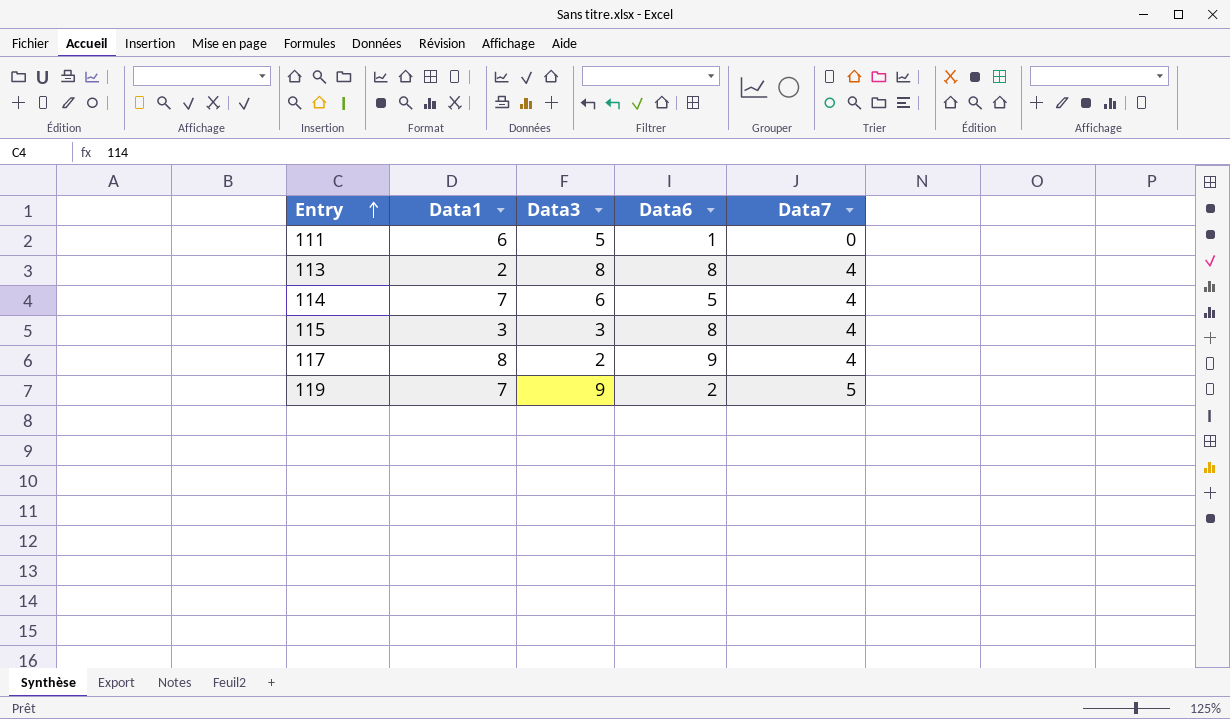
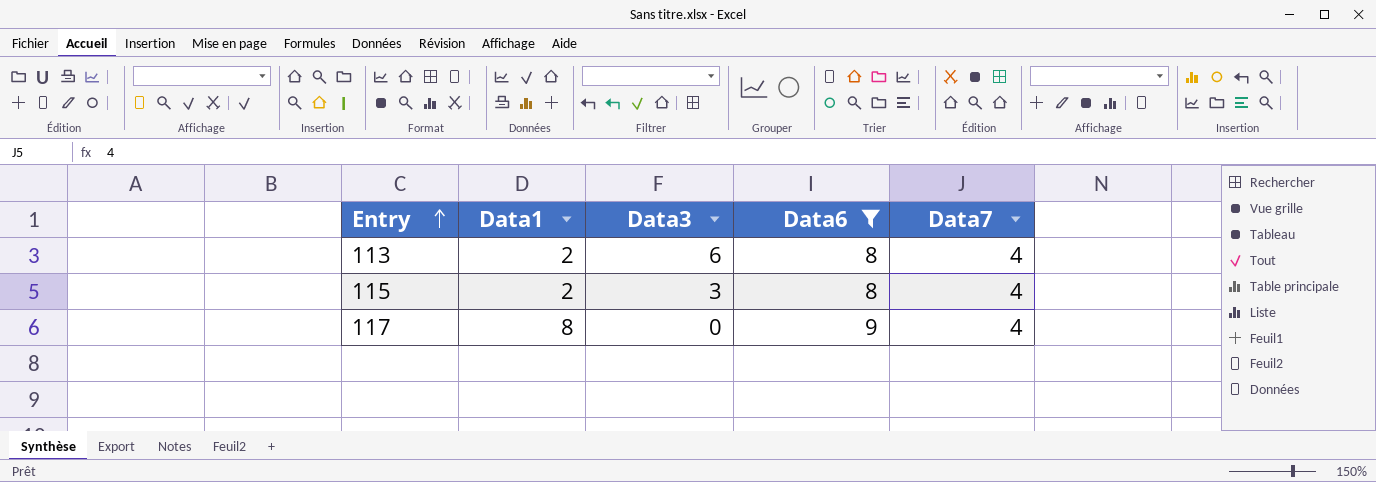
filter: none -> Data6 >= 8
113 | Data3: 8 -> 6
115 | Data1: 3 -> 2
117 | Data3: 2 -> 0

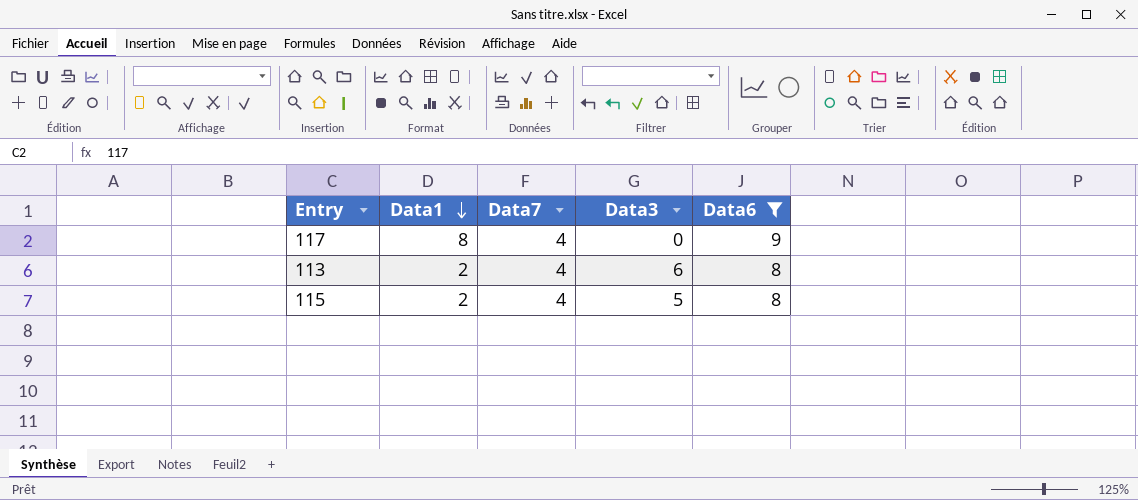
row order: Entry ascending -> Data1 descending
column Data7 | position: 5 -> 3
115 | Data3: 3 -> 5

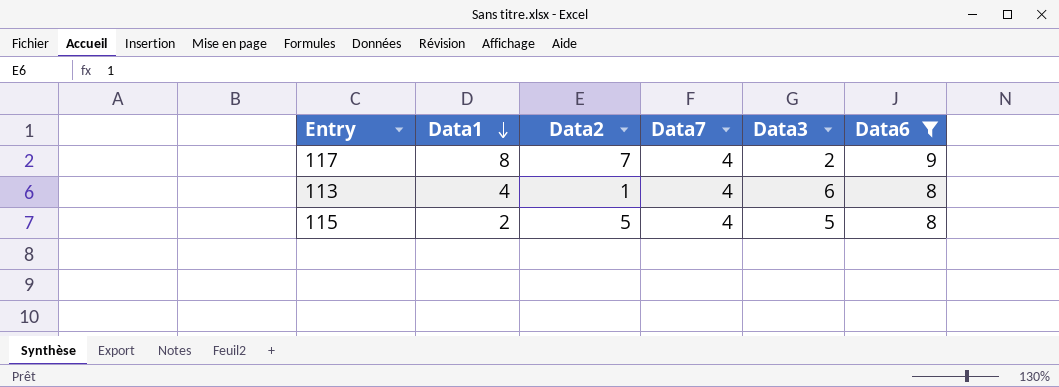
column Data2 | position: none -> 3
117 | Data3: 0 -> 2
113 | Data1: 2 -> 4

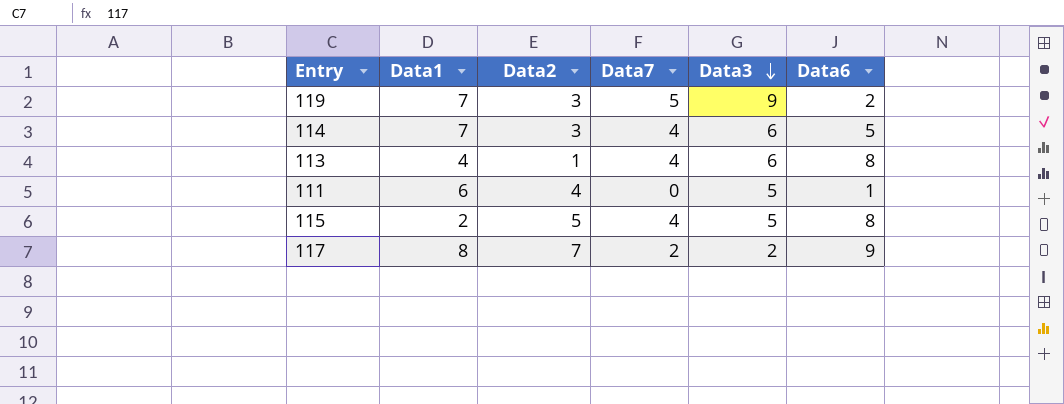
filter: Data6 >= 8 -> none
row order: Data1 descending -> Data3 descending
117 | Data7: 4 -> 2

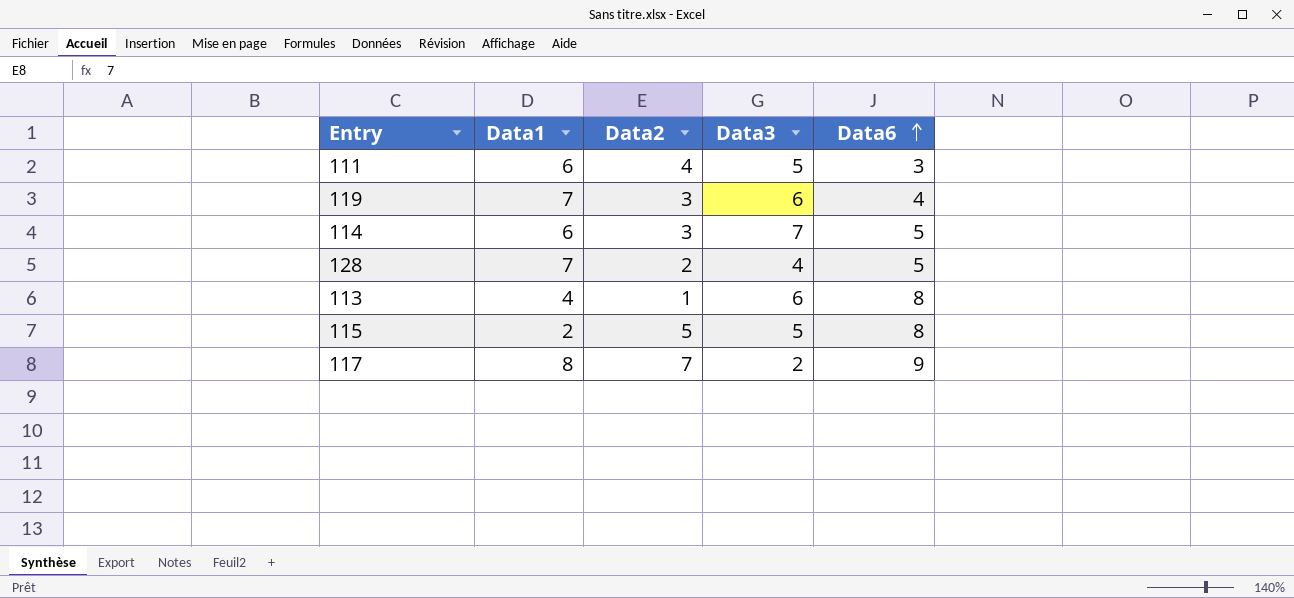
row order: Data3 descending -> Data6 ascending
column Data7 | position: 4 -> none
111 | Data6: 1 -> 3
119 | Data3: 9 -> 6
119 | Data6: 2 -> 4
114 | Data1: 7 -> 6
114 | Data3: 6 -> 7
row 128: none -> 7 | 2 | 4 | 5

